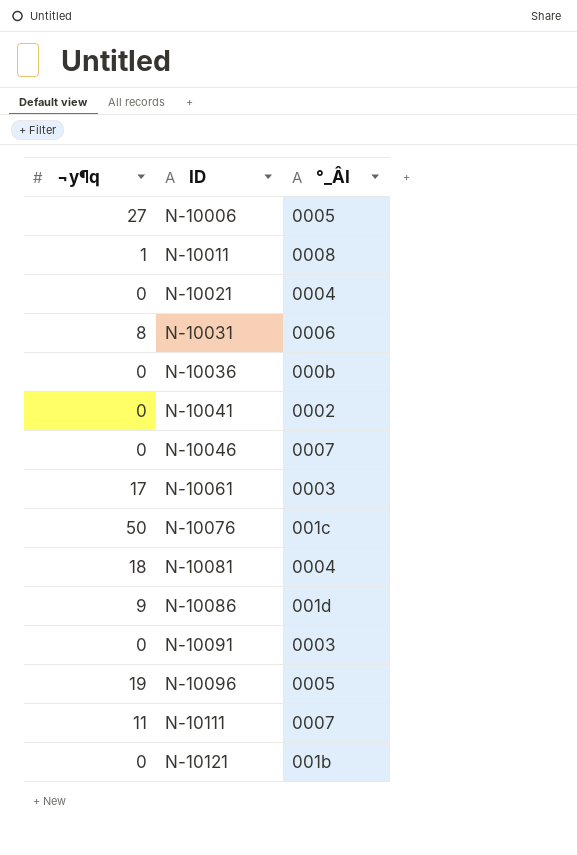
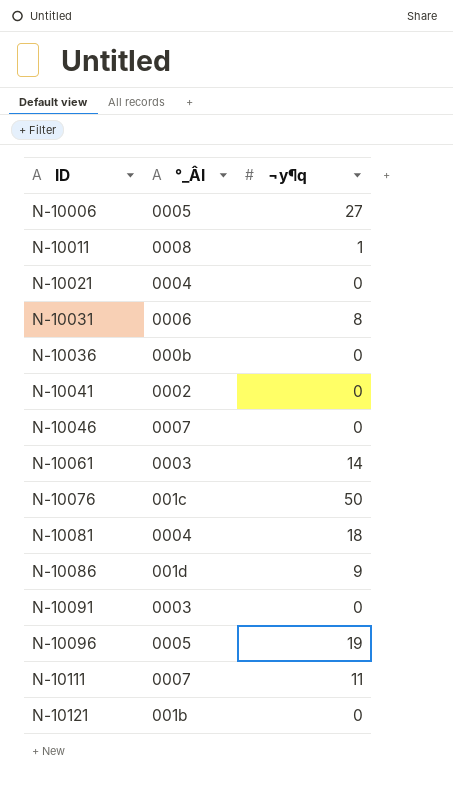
column ¬y¶q | position: 1 -> 3
N-10061 | ¬y¶q: 17 -> 14

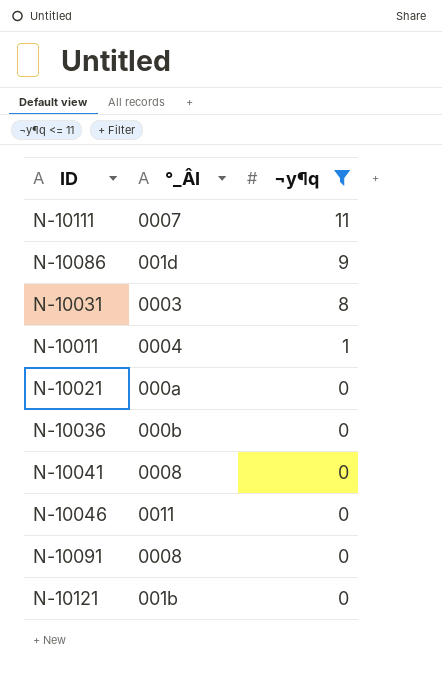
filter: none -> ¬y¶q <= 11
row order: ID ascending -> ¬y¶q descending
N-10031 | °_ÂI: 0006 -> 0003
N-10011 | °_ÂI: 0008 -> 0004
N-10021 | °_ÂI: 0004 -> 000a
N-10041 | °_ÂI: 0002 -> 0008
N-10046 | °_ÂI: 0007 -> 0011
N-10091 | °_ÂI: 0003 -> 0008

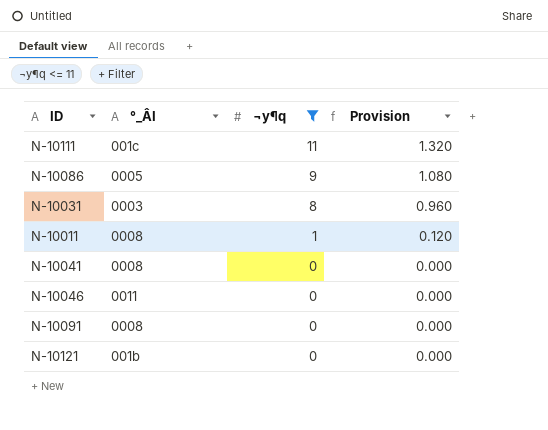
column Provision | formula: none -> [¬y¶q] * 0.12
row N-10021: 000a | 0 -> none
row N-10036: 000b | 0 -> none
N-10111 | °_ÂI: 0007 -> 001c
N-10086 | °_ÂI: 001d -> 0005
N-10011 | °_ÂI: 0004 -> 0008

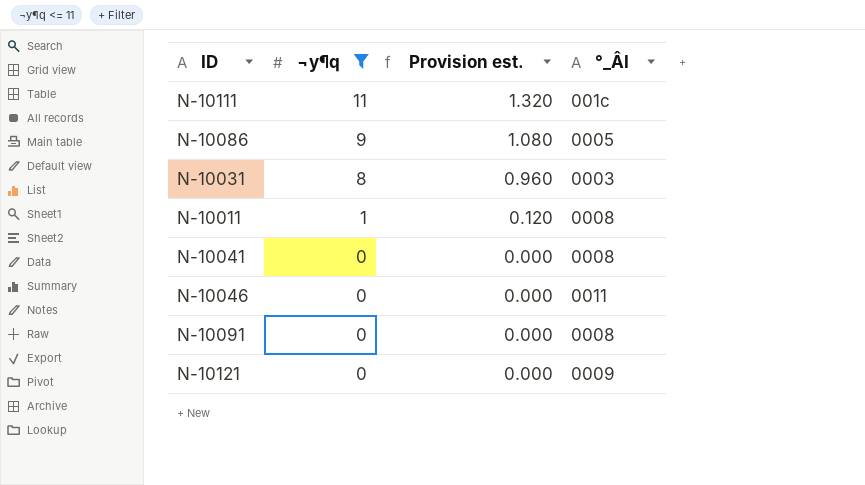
column name: Provision -> Provision est.
column °_ÂI | position: 2 -> 4
N-10121 | °_ÂI: 001b -> 0009

